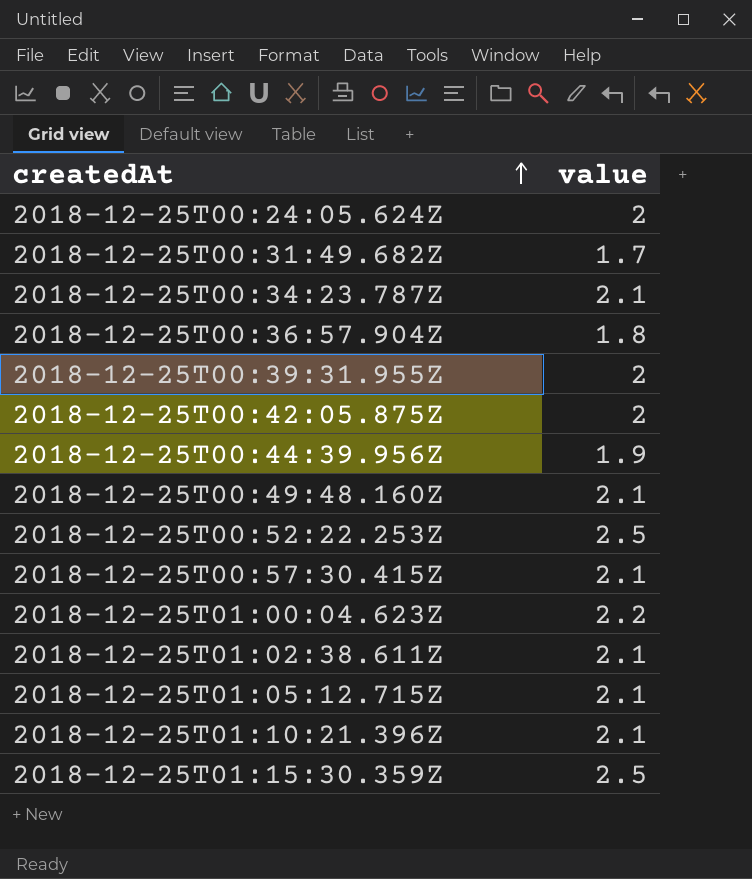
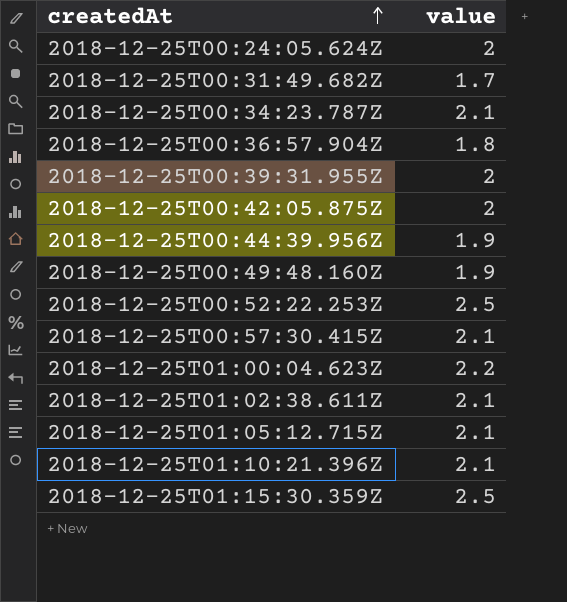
2018-12-25T00:49:48.160Z | value: 2.1 -> 1.9

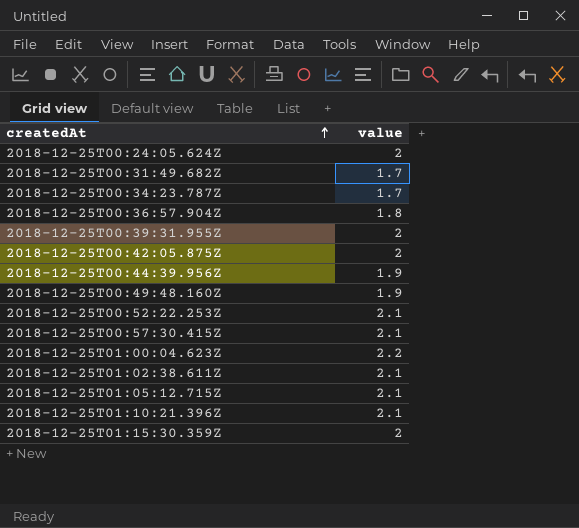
2018-12-25T00:34:23.787Z | value: 2.1 -> 1.7
2018-12-25T00:52:22.253Z | value: 2.5 -> 2.1
2018-12-25T01:15:30.359Z | value: 2.5 -> 2

